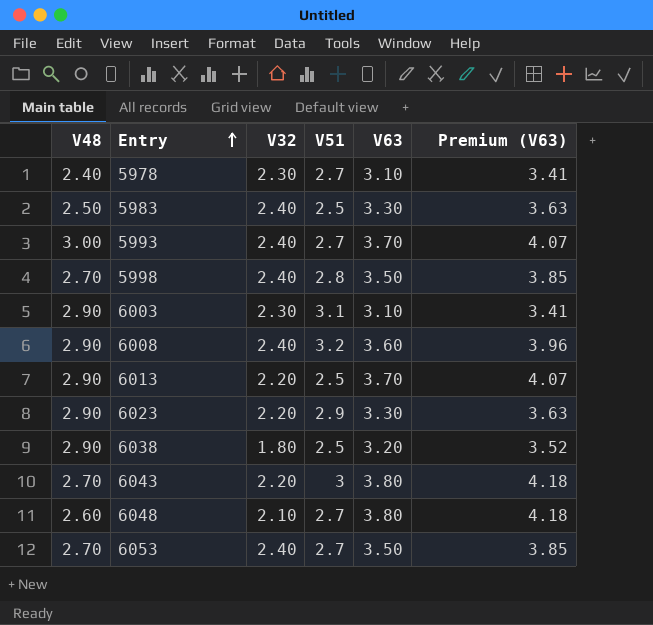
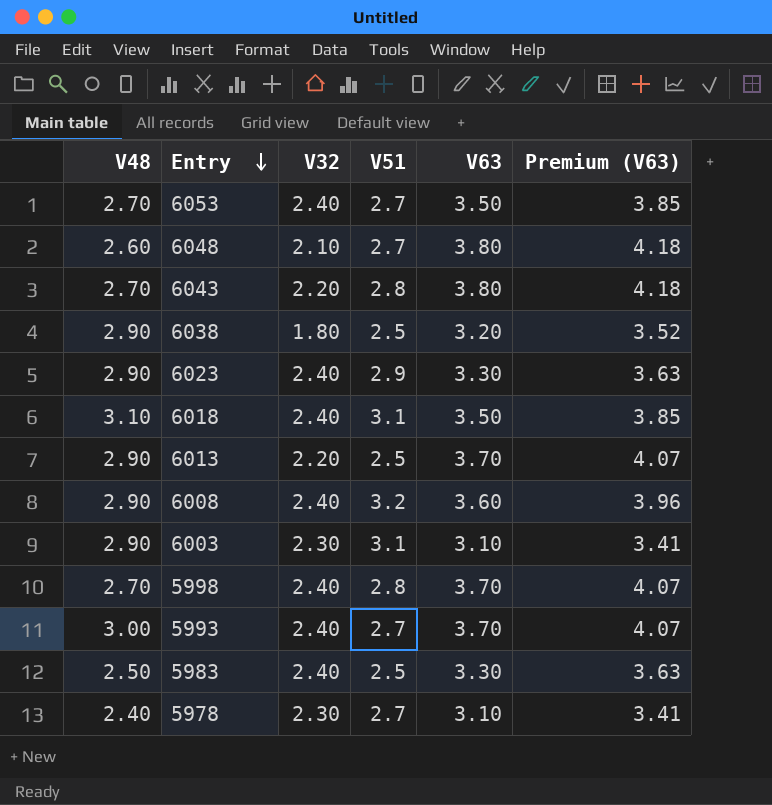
row order: Entry ascending -> Entry descending
6043 | V51: 3 -> 2.8
6023 | V32: 2.20 -> 2.40
row 6018: none -> 3.10 | 2.40 | 3.1 | 3.50 | 3.85
5998 | V63: 3.50 -> 3.70
5998 | Premium (V63): 3.85 -> 4.07

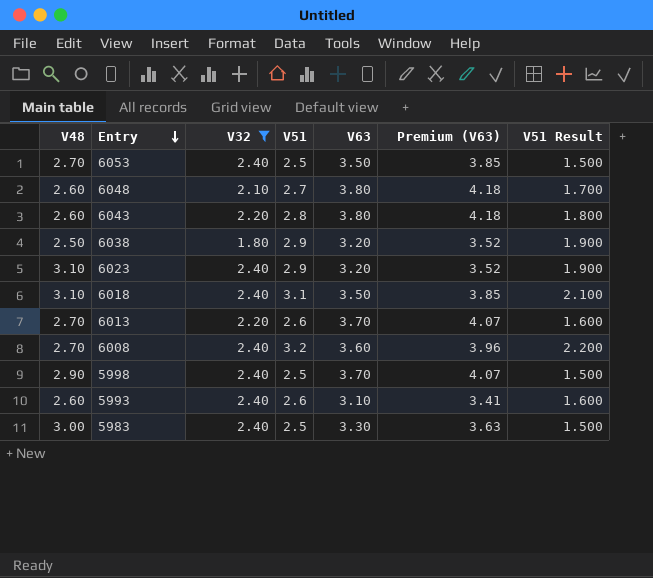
filter: none -> V32 != 2.30
column V51 Result | formula: none -> [V51] - 1
6053 | V51: 2.7 -> 2.5
6043 | V48: 2.70 -> 2.60
6038 | V48: 2.90 -> 2.50
6038 | V51: 2.5 -> 2.9
6023 | V48: 2.90 -> 3.10
6023 | V63: 3.30 -> 3.20
6023 | Premium (V63): 3.63 -> 3.52
6013 | V48: 2.90 -> 2.70
6013 | V51: 2.5 -> 2.6
6008 | V48: 2.90 -> 2.70
5998 | V48: 2.70 -> 2.90
5998 | V51: 2.8 -> 2.5
5993 | V48: 3.00 -> 2.60
5993 | V51: 2.7 -> 2.6
5993 | V63: 3.70 -> 3.10
5993 | Premium (V63): 4.07 -> 3.41
5983 | V48: 2.50 -> 3.00

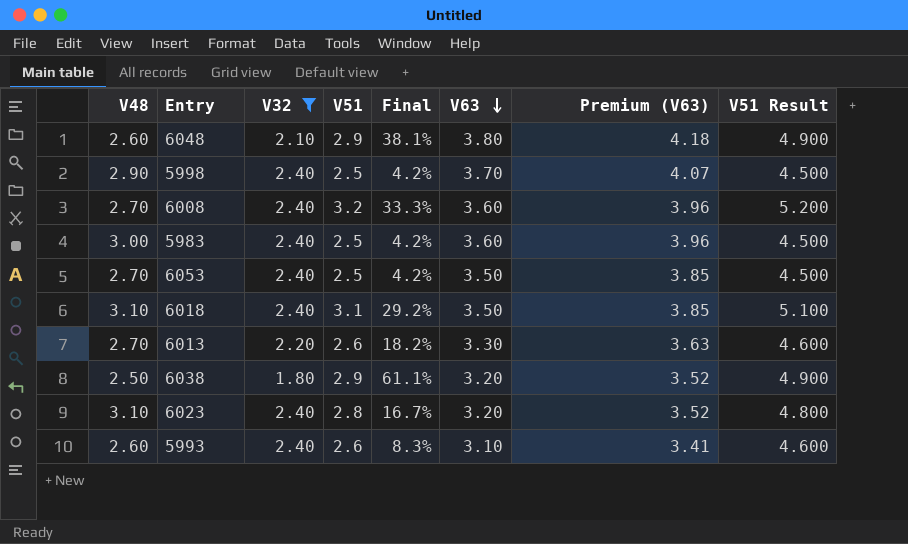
row order: Entry descending -> V63 descending
column Final | formula: none -> ([V51] - [V32]) / [V32]
column V51 Result | formula: [V51] - 1 -> [V51] + 2
row 6043: 2.60 | 2.20 | 2.8 | 3.80 | 4.18 | 1.800 -> none
6048 | V51: 2.7 -> 2.9
5983 | V63: 3.30 -> 3.60
5983 | Premium (V63): 3.63 -> 3.96
6013 | V63: 3.70 -> 3.30
6013 | Premium (V63): 4.07 -> 3.63
6023 | V51: 2.9 -> 2.8

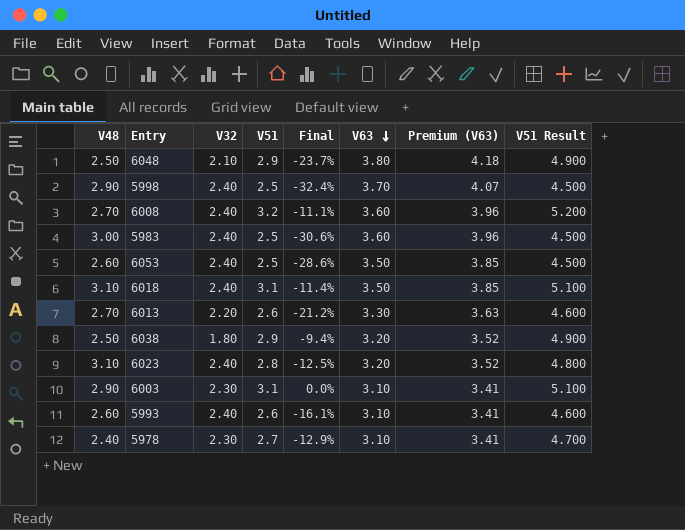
filter: V32 != 2.30 -> none
column Final | formula: ([V51] - [V32]) / [V32] -> ([V51] - [V63]) / [V63]
6048 | V48: 2.60 -> 2.50
6053 | V48: 2.70 -> 2.60

